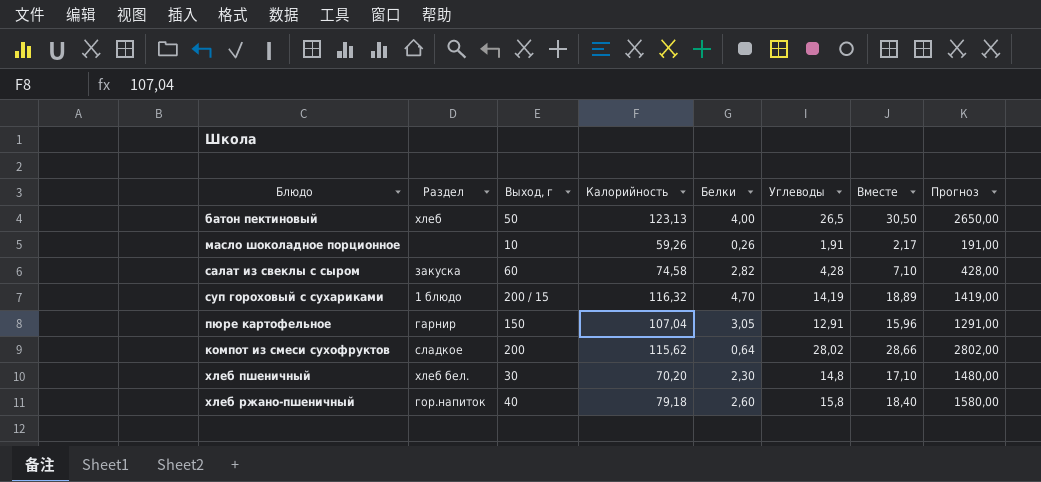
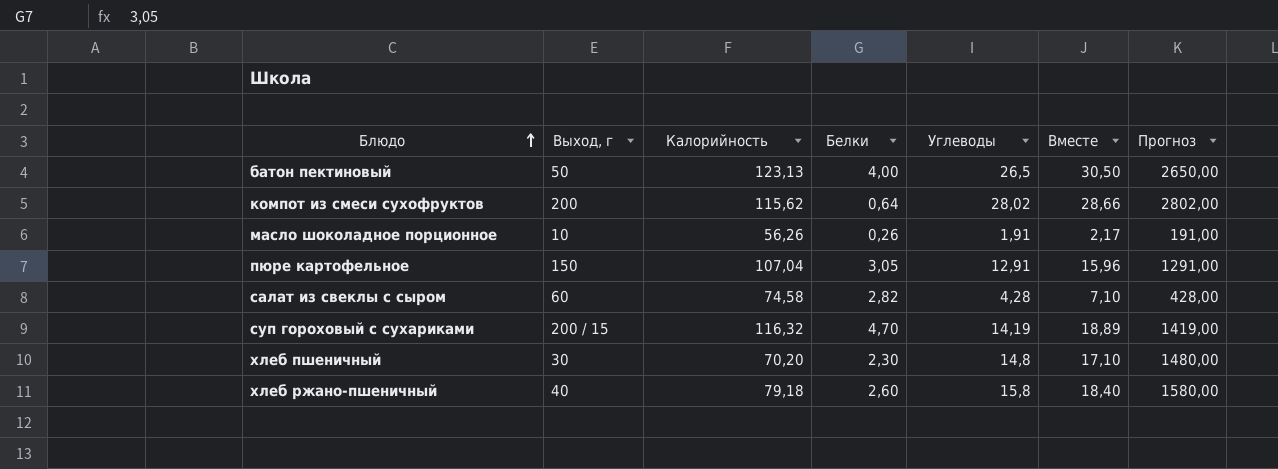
row order: none -> Блюдо ascending
column Раздел | position: 2 -> none
масло шоколадное порционное | Калорийность: 59,26 -> 56,26

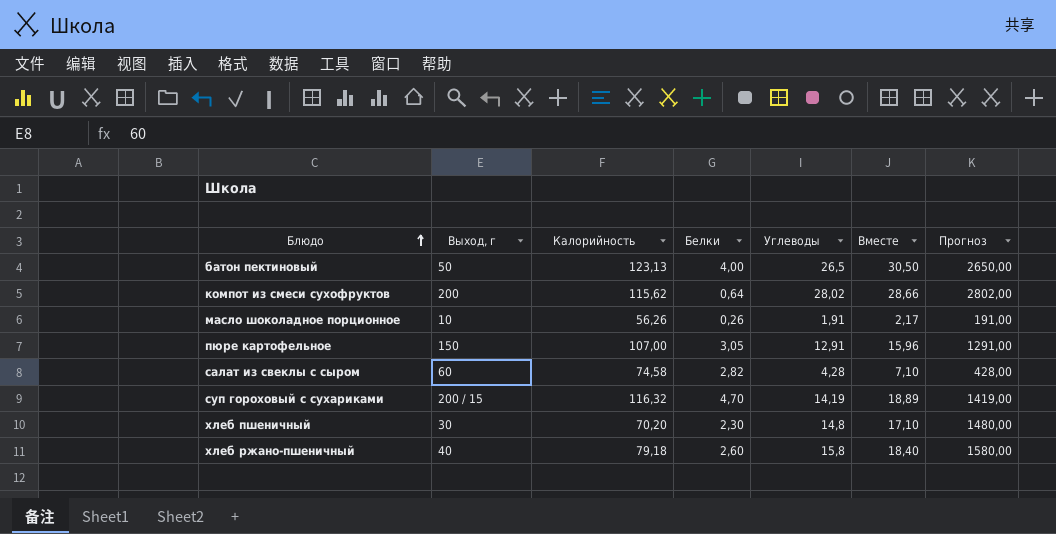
пюре картофельное | Калорийность: 107,04 -> 107,00

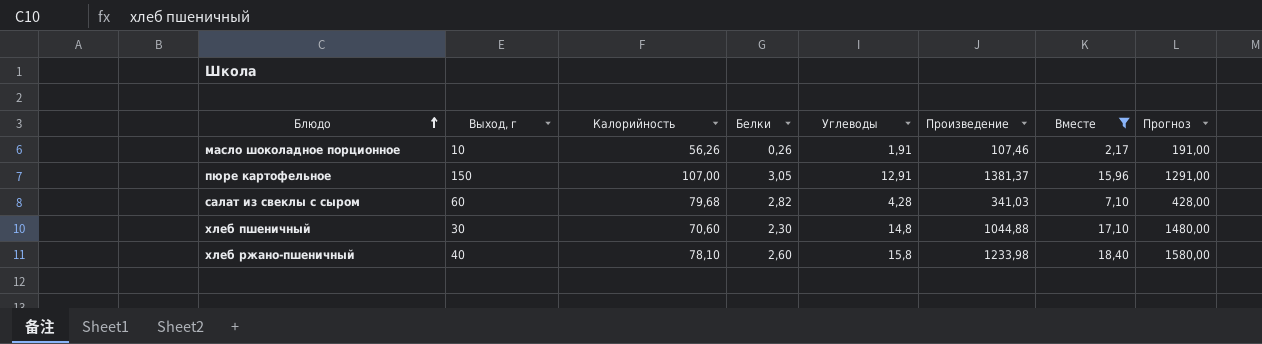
filter: none -> Вместе <= 18,40
column Произведение | formula: none -> [Калорийность] * [Углеводы]
салат из свеклы с сыром | Калорийность: 74,58 -> 79,68
хлеб пшеничный | Калорийность: 70,20 -> 70,60
хлеб ржано-пшеничный | Калорийность: 79,18 -> 78,10

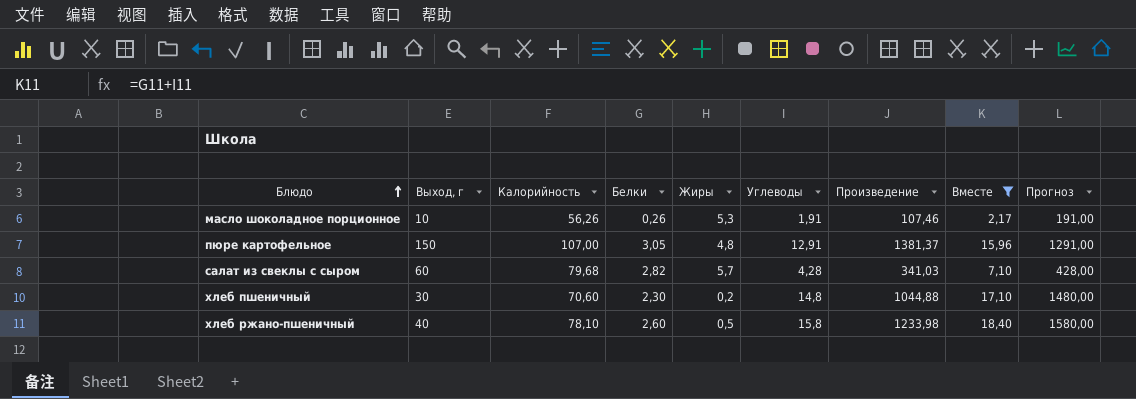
column Жиры | position: none -> 5

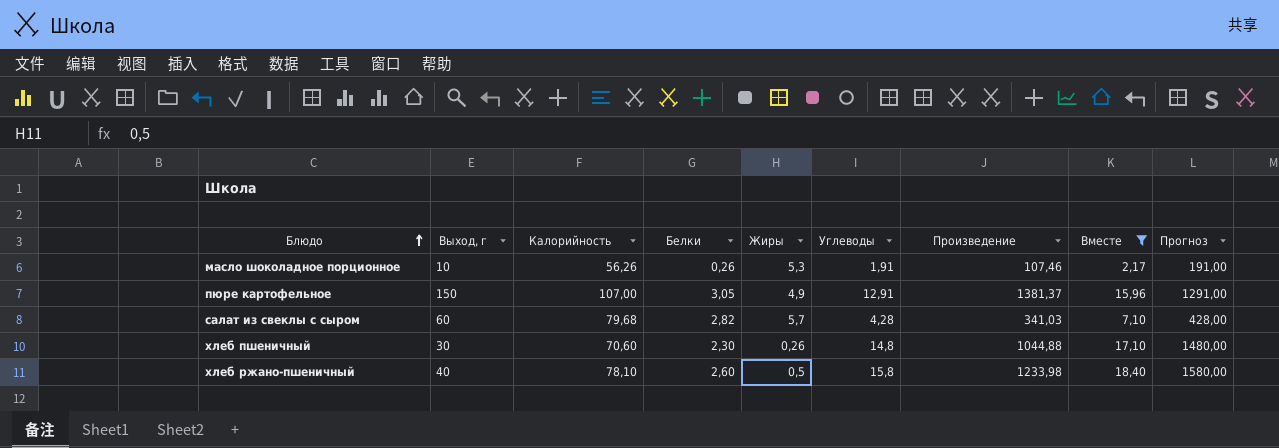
пюре картофельное | Жиры: 4,8 -> 4,9
хлеб пшеничный | Жиры: 0,2 -> 0,26

